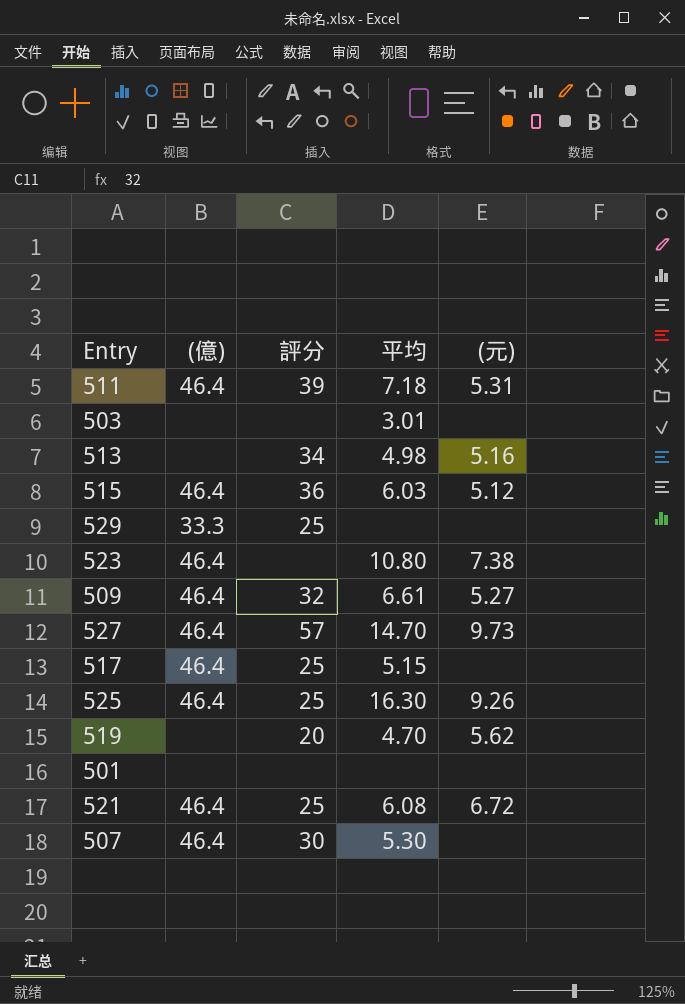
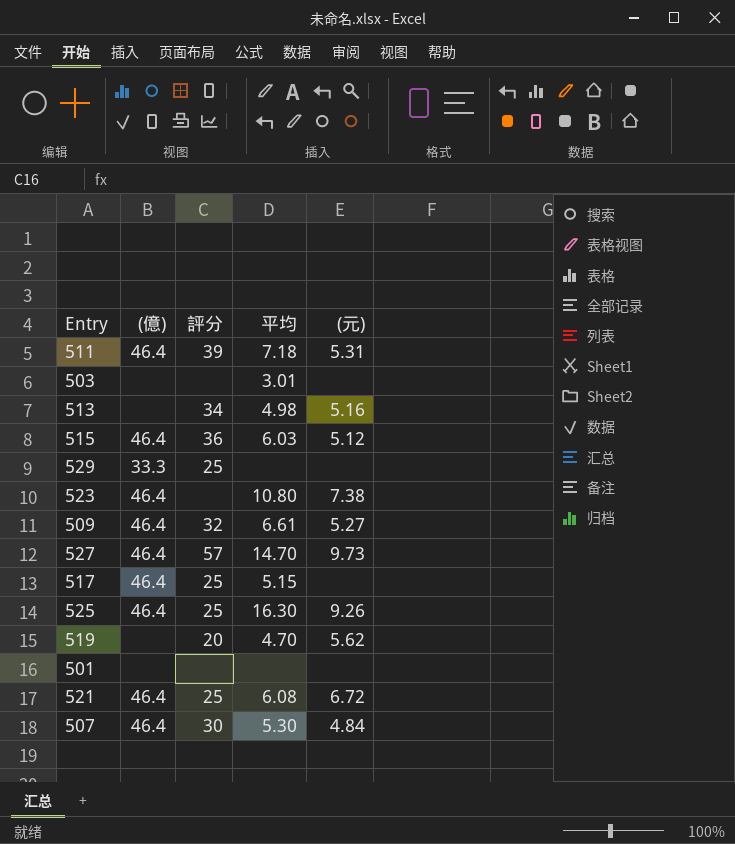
507 | (元): none -> 4.84

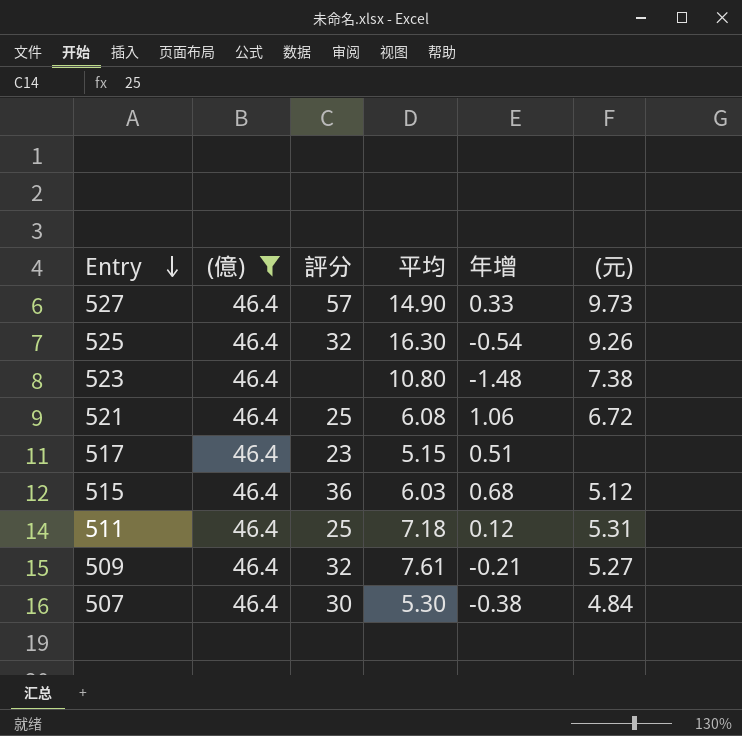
filter: none -> (億) = 46.4
row order: none -> Entry descending
column 年增 | position: none -> 5
527 | 平均: 14.70 -> 14.90
525 | 評分: 25 -> 32
517 | 評分: 25 -> 23
511 | 評分: 39 -> 25
509 | 平均: 6.61 -> 7.61

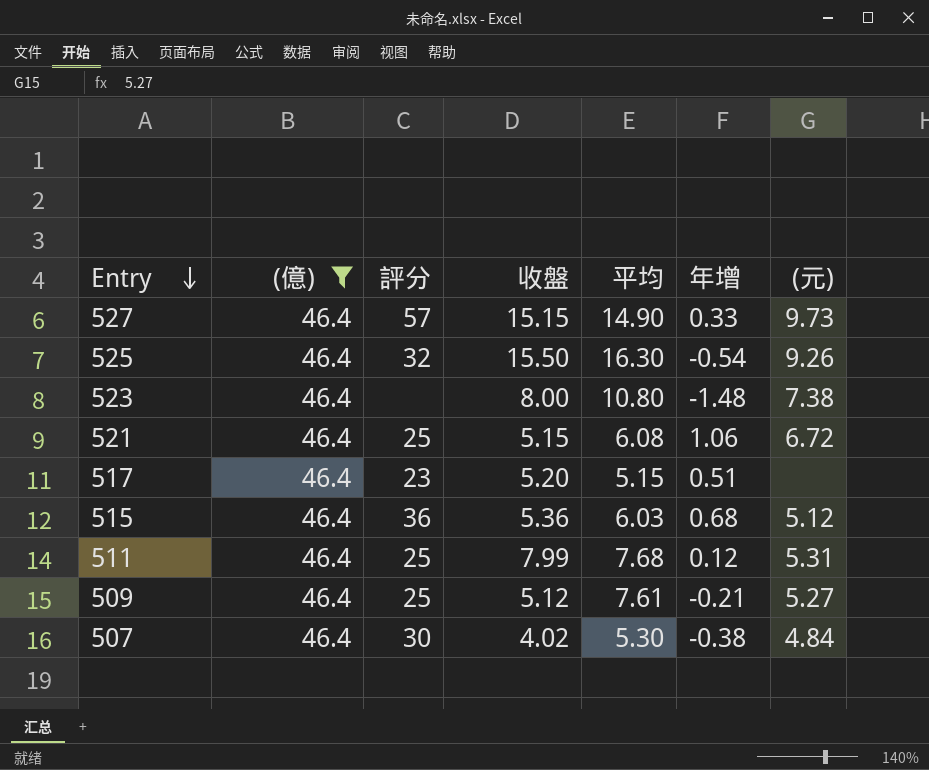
column 收盤 | position: none -> 4
511 | 平均: 7.18 -> 7.68
509 | 評分: 32 -> 25

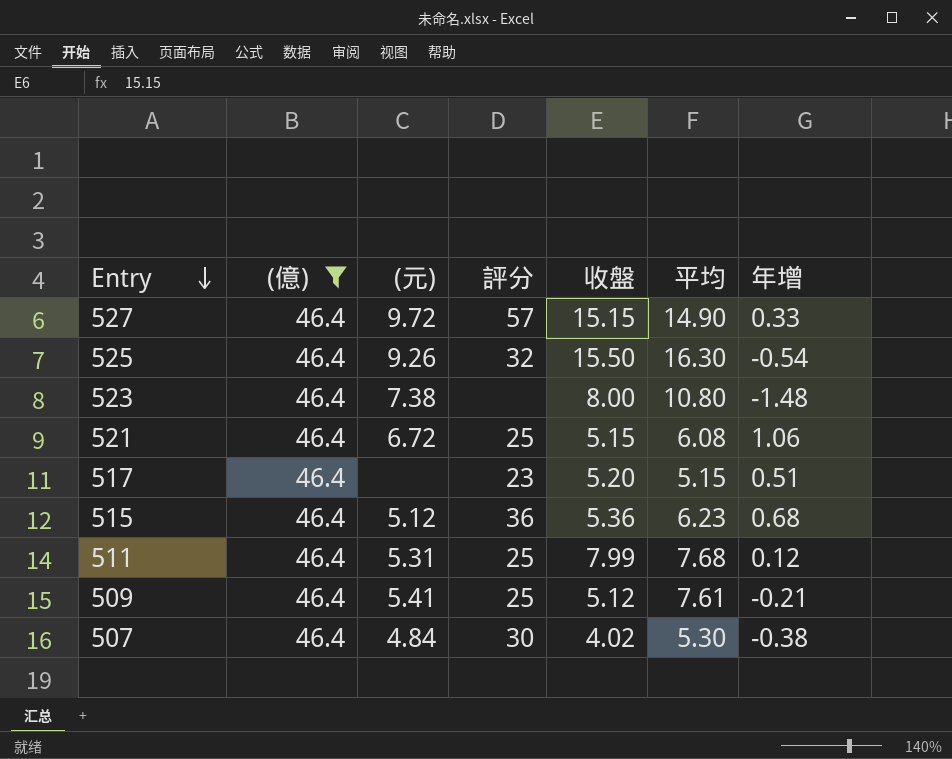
column (元) | position: 7 -> 3
527 | (元): 9.73 -> 9.72
515 | 平均: 6.03 -> 6.23
509 | (元): 5.27 -> 5.41

